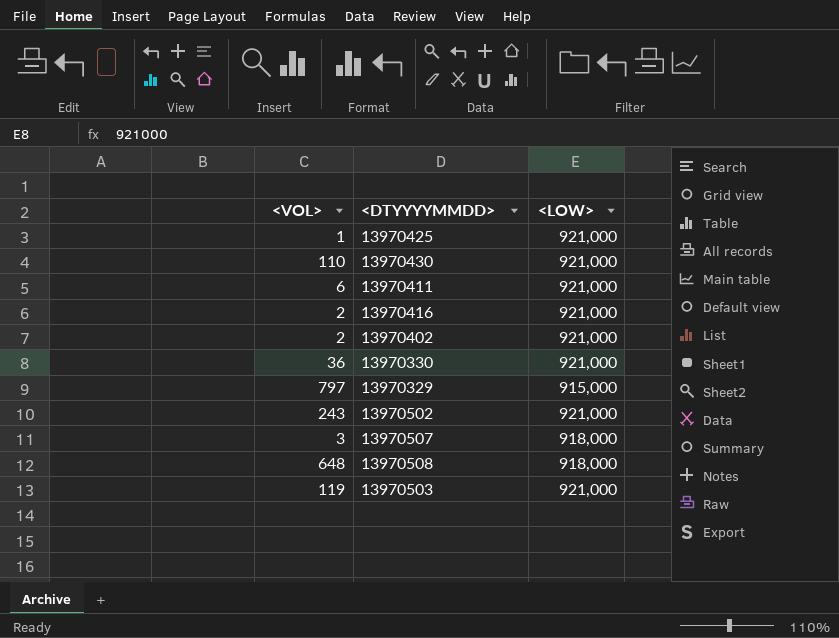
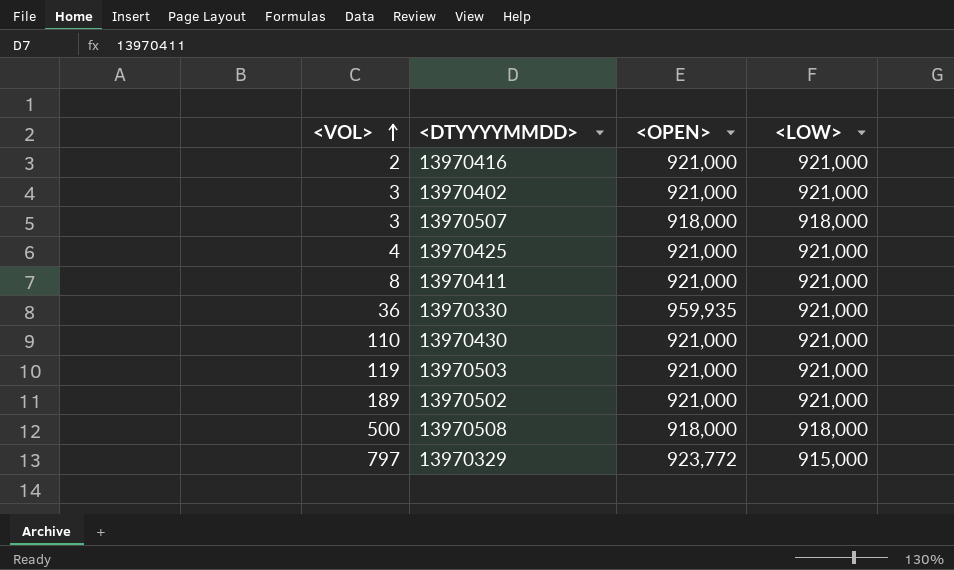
row order: none -> <VOL> ascending
column <OPEN> | position: none -> 3
13970402 | <VOL>: 2 -> 3
13970425 | <VOL>: 1 -> 4
13970411 | <VOL>: 6 -> 8
13970502 | <VOL>: 243 -> 189
13970508 | <VOL>: 648 -> 500

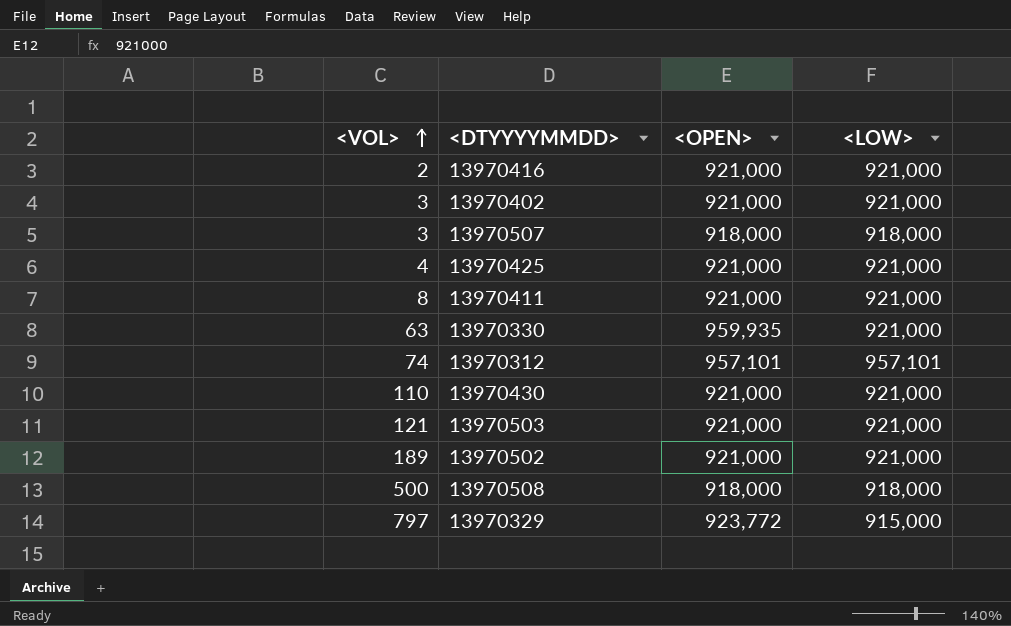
13970330 | <VOL>: 36 -> 63
row 13970312: none -> 74 | 957,101 | 957,101
13970503 | <VOL>: 119 -> 121

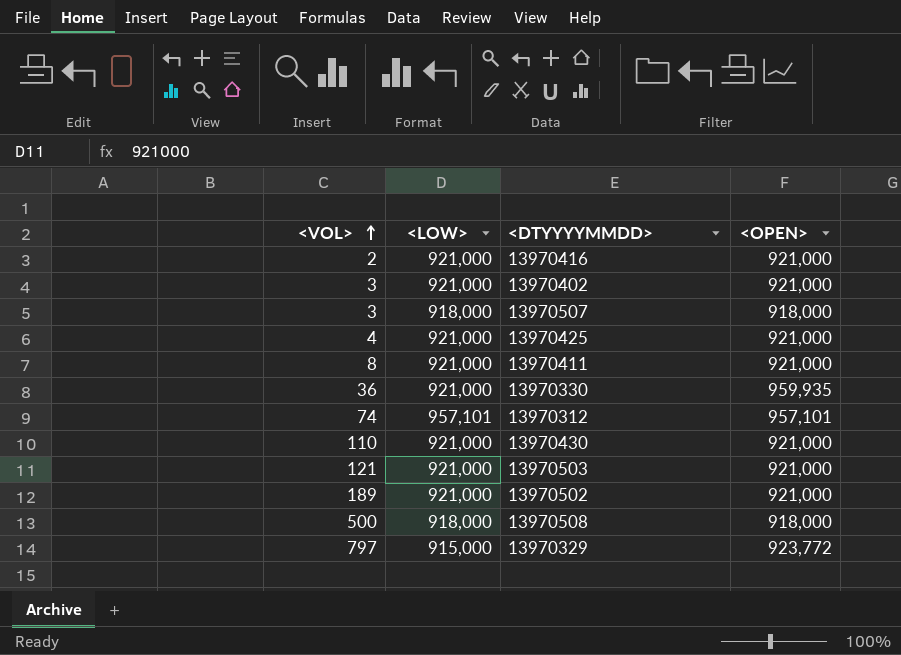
column <LOW> | position: 4 -> 2
13970330 | <VOL>: 63 -> 36

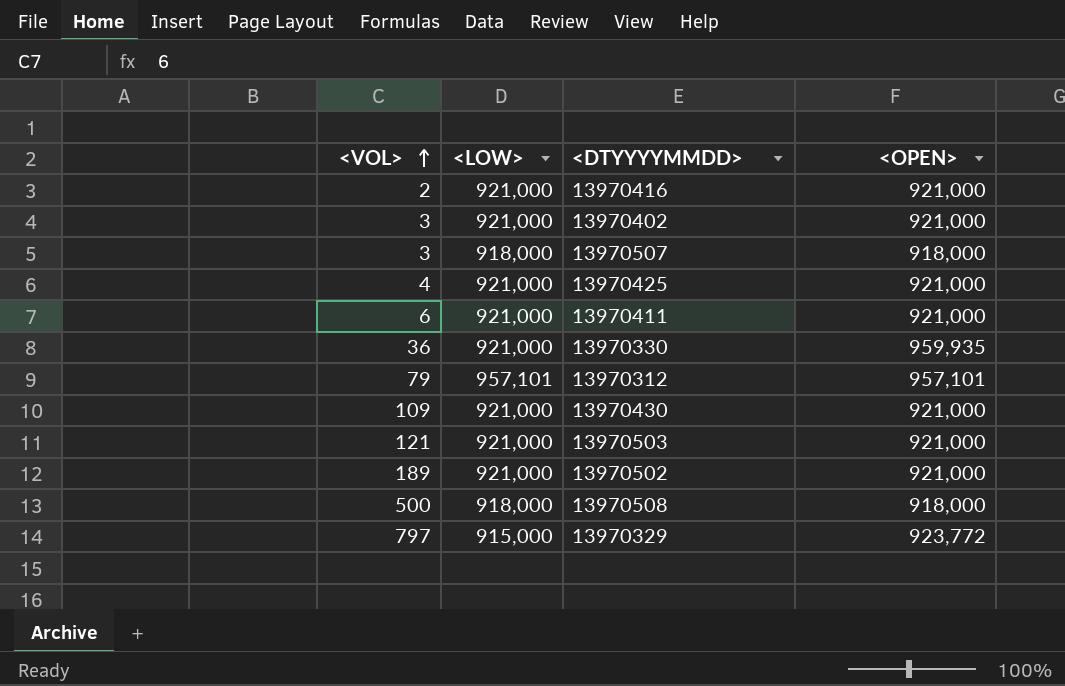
13970411 | <VOL>: 8 -> 6
13970312 | <VOL>: 74 -> 79
13970430 | <VOL>: 110 -> 109

